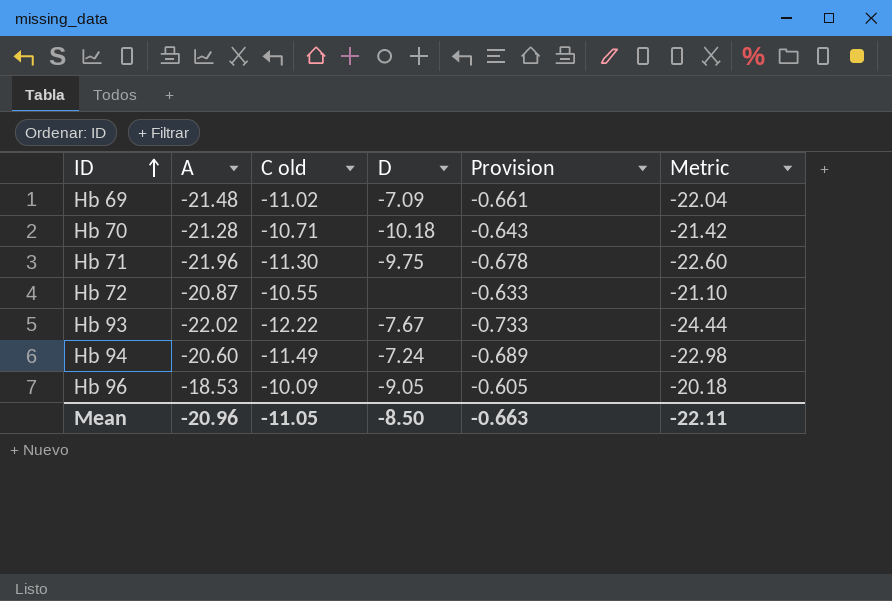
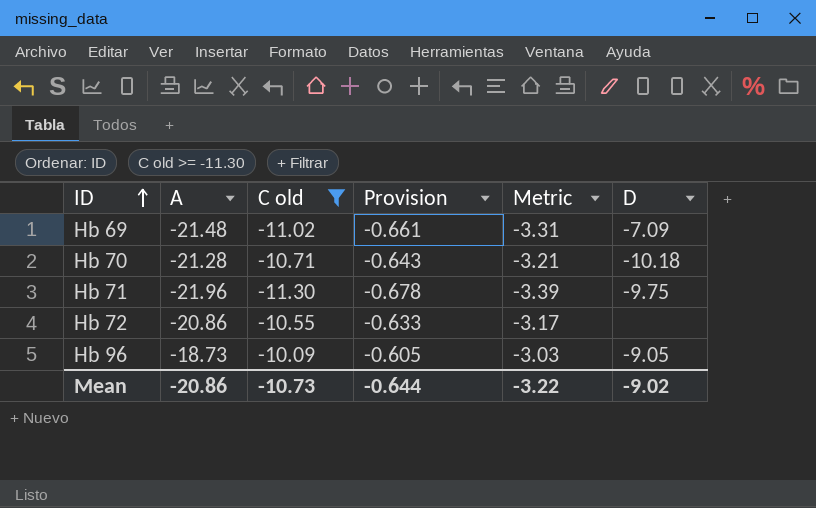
filter: none -> C old >= -11.30
column Metric | formula: [C old] * 2 -> [C old] * 0.3
column D | position: 4 -> 6
Hb 72 | A: -20.87 -> -20.86
Hb 96 | A: -18.53 -> -18.73
Mean | A: -20.96 -> -20.86
Mean | C old: -11.05 -> -10.73
Mean | Provision: -0.663 -> -0.644
Mean | Metric: -22.11 -> -3.22
Mean | D: -8.50 -> -9.02

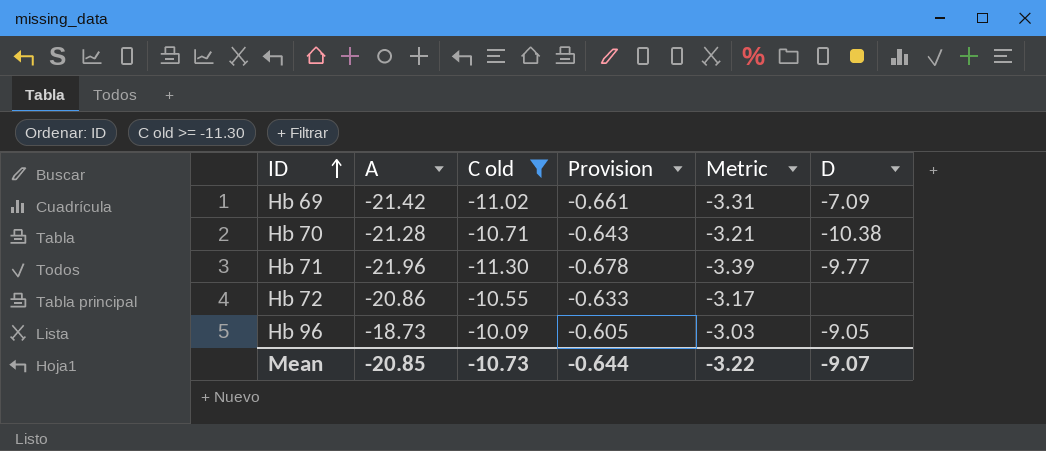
Hb 69 | A: -21.48 -> -21.42
Hb 70 | D: -10.18 -> -10.38
Hb 71 | D: -9.75 -> -9.77
Mean | A: -20.86 -> -20.85
Mean | D: -9.02 -> -9.07

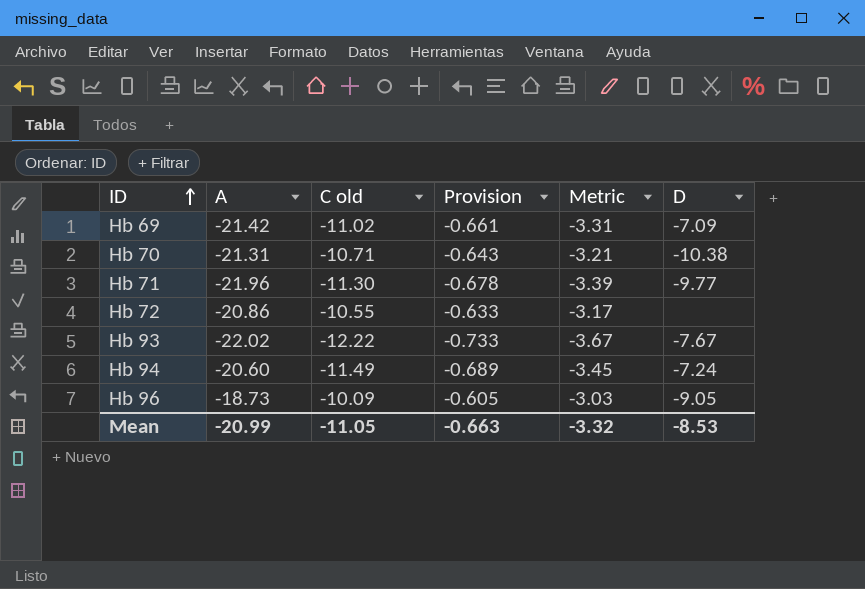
filter: C old >= -11.30 -> none
Hb 70 | A: -21.28 -> -21.31
Mean | A: -20.85 -> -20.99
Mean | C old: -10.73 -> -11.05
Mean | Provision: -0.644 -> -0.663
Mean | Metric: -3.22 -> -3.32
Mean | D: -9.07 -> -8.53

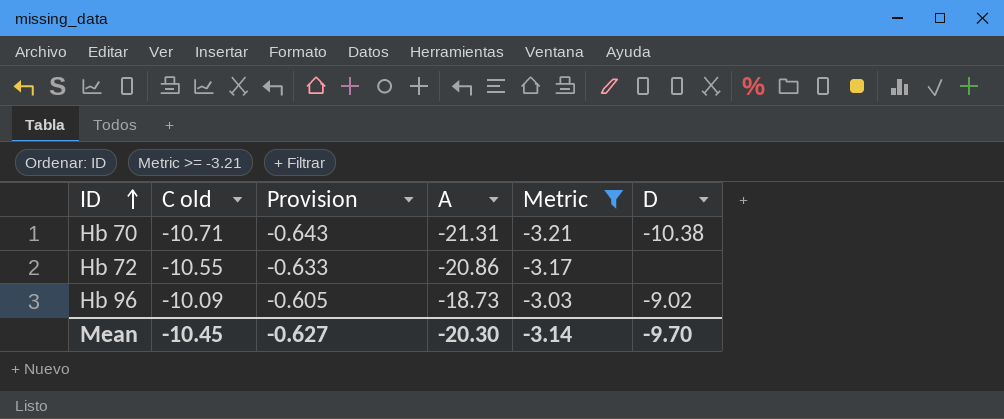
filter: none -> Metric >= -3.21
column A | position: 2 -> 4
Hb 96 | D: -9.05 -> -9.02
Mean | C old: -11.05 -> -10.45
Mean | Provision: -0.663 -> -0.627
Mean | A: -20.99 -> -20.30
Mean | Metric: -3.32 -> -3.14
Mean | D: -8.53 -> -9.70

